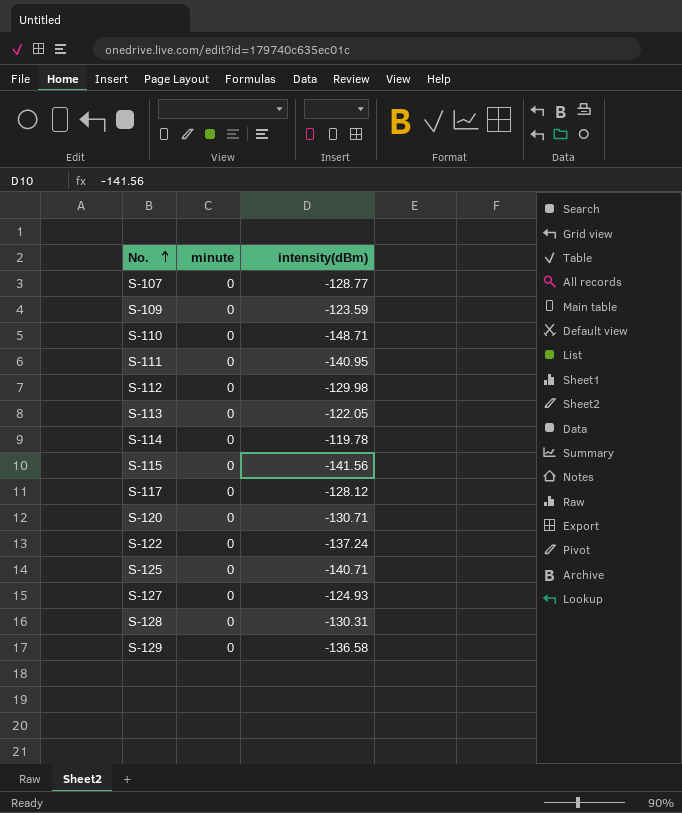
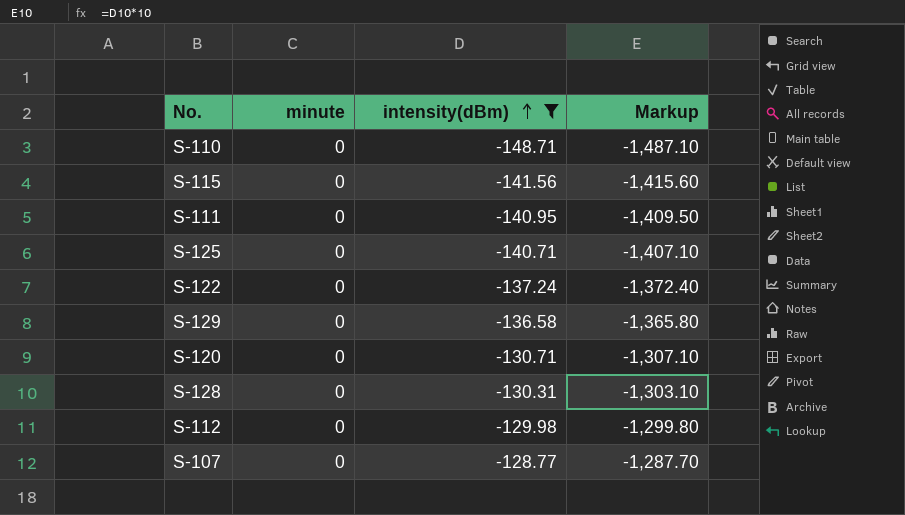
filter: none -> intensity(dBm) <= -128.77
row order: No. ascending -> intensity(dBm) ascending
column Markup | formula: none -> [intensity(dBm)] * 10

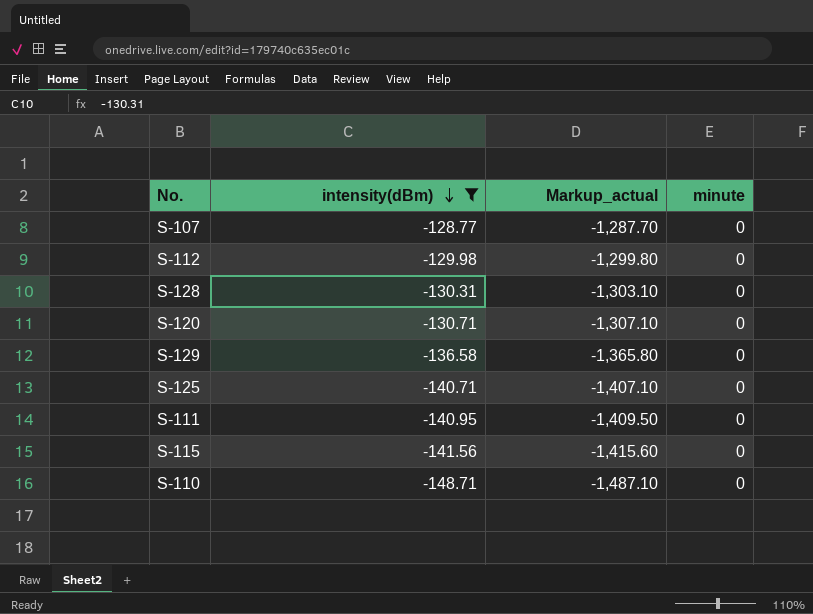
row order: intensity(dBm) ascending -> intensity(dBm) descending
column name: Markup -> Markup_actual
column minute | position: 2 -> 4
row S-122: 0 | -137.24 | -1,372.40 -> none

